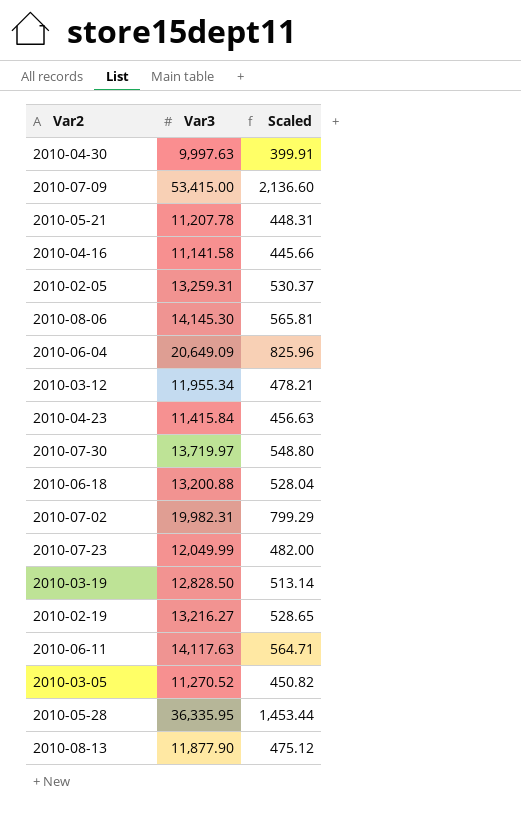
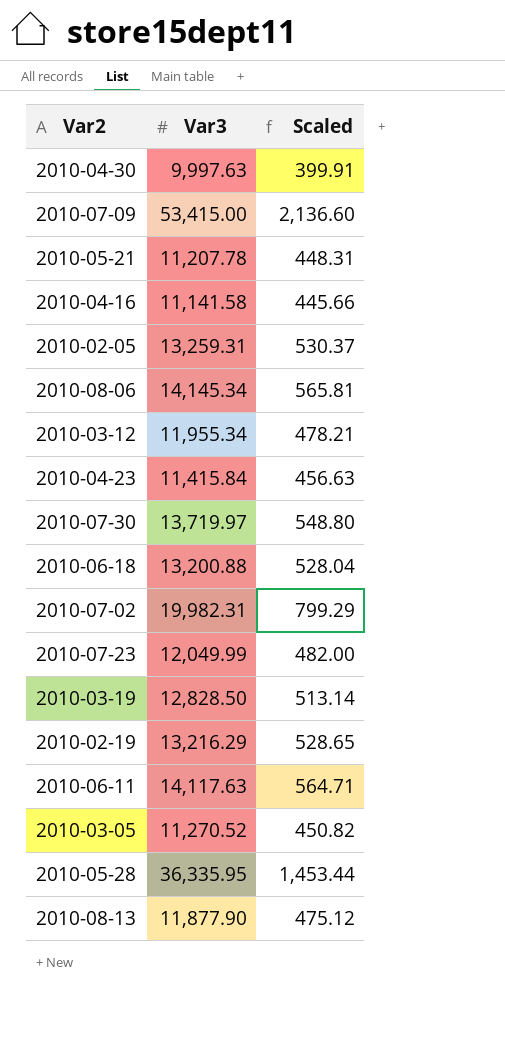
row 2010-06-04: 20,649.09 | 825.96 -> none
2010-08-06 | Var3: 14,145.30 -> 14,145.34
2010-02-19 | Var3: 13,216.27 -> 13,216.29

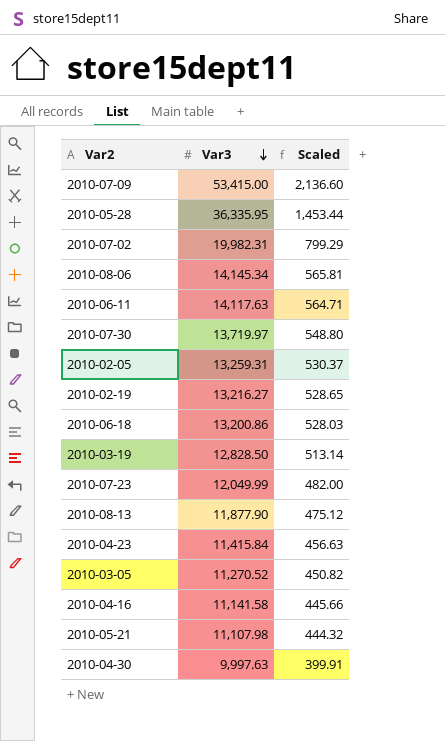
row order: none -> Var3 descending
row 2010-03-12: 11,955.34 | 478.21 -> none
2010-02-19 | Var3: 13,216.29 -> 13,216.27
2010-06-18 | Var3: 13,200.88 -> 13,200.86
2010-06-18 | Scaled: 528.04 -> 528.03
2010-05-21 | Var3: 11,207.78 -> 11,107.98
2010-05-21 | Scaled: 448.31 -> 444.32

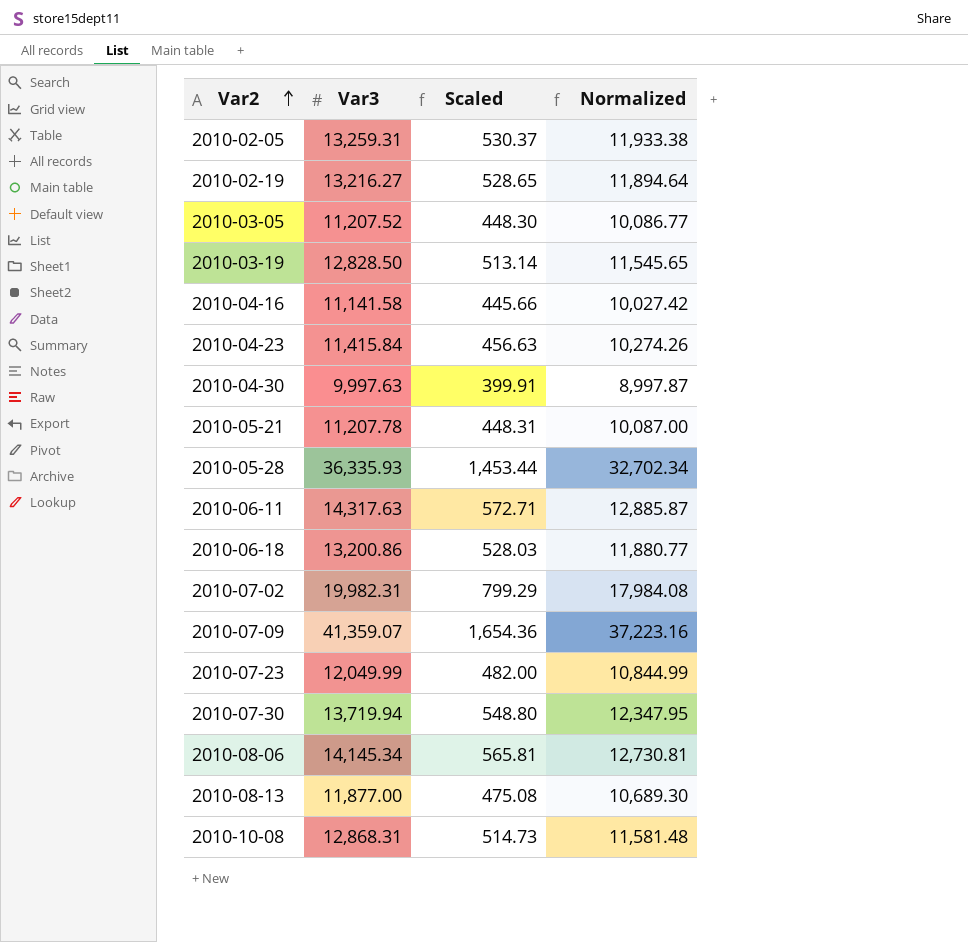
row order: Var3 descending -> Var2 ascending
column Normalized | formula: none -> [Var3] * 0.9
2010-03-05 | Var3: 11,270.52 -> 11,207.52
2010-03-05 | Scaled: 450.82 -> 448.30
2010-05-21 | Var3: 11,107.98 -> 11,207.78
2010-05-21 | Scaled: 444.32 -> 448.31
2010-05-28 | Var3: 36,335.95 -> 36,335.93
2010-06-11 | Var3: 14,117.63 -> 14,317.63
2010-06-11 | Scaled: 564.71 -> 572.71
2010-07-09 | Var3: 53,415.00 -> 41,359.07
2010-07-09 | Scaled: 2,136.60 -> 1,654.36
2010-07-30 | Var3: 13,719.97 -> 13,719.94
2010-08-13 | Var3: 11,877.90 -> 11,877.00
2010-08-13 | Scaled: 475.12 -> 475.08
row 2010-10-08: none -> 12,868.31 | 514.73 | 11,581.48

